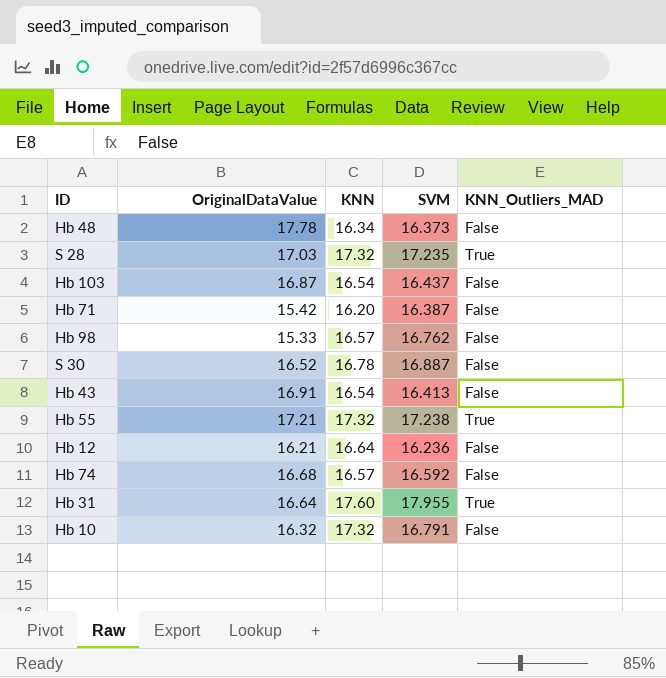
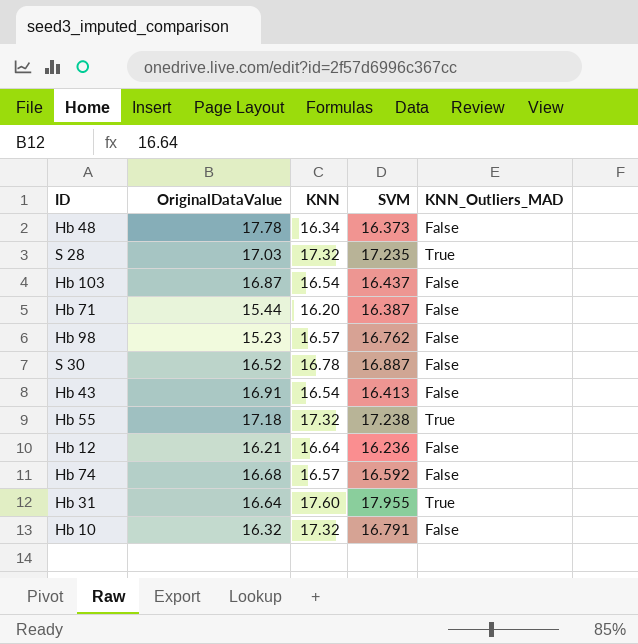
Hb 71 | OriginalDataValue: 15.42 -> 15.44
Hb 98 | OriginalDataValue: 15.33 -> 15.23
Hb 55 | OriginalDataValue: 17.21 -> 17.18

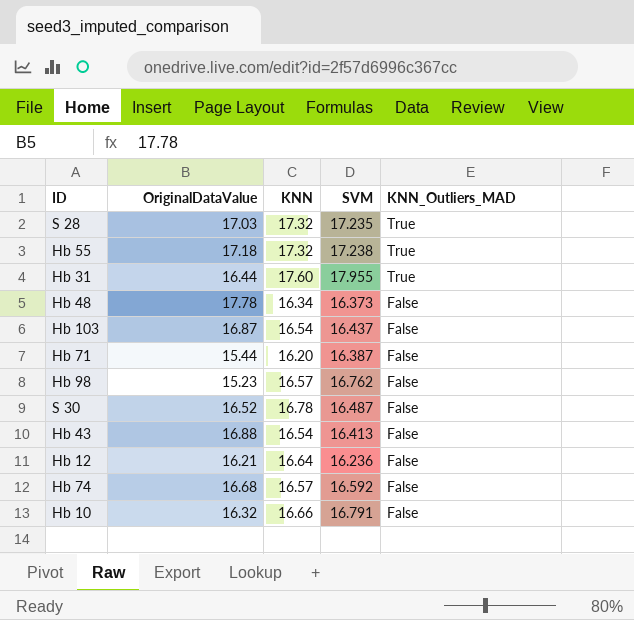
row order: none -> KNN_Outliers_MAD descending
Hb 31 | OriginalDataValue: 16.64 -> 16.44
S 30 | SVM: 16.887 -> 16.487
Hb 43 | OriginalDataValue: 16.91 -> 16.88
Hb 10 | KNN: 17.32 -> 16.66

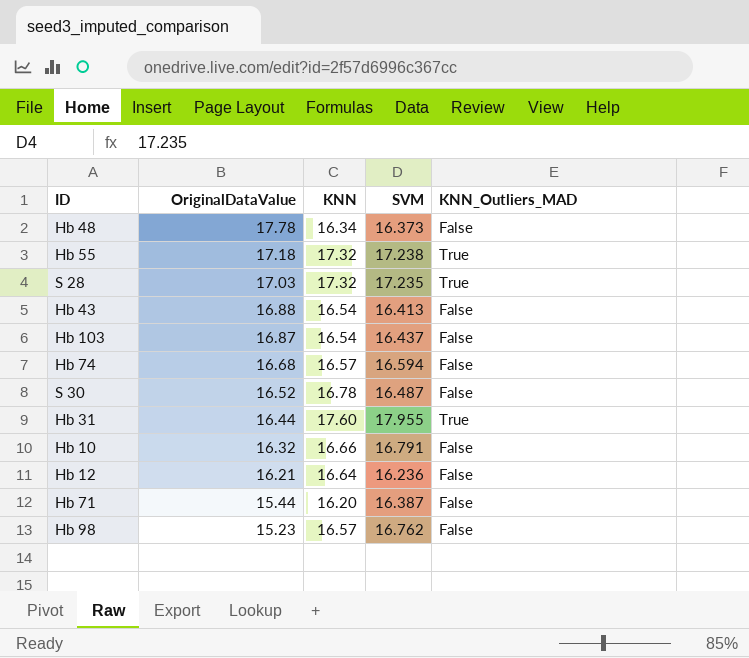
row order: KNN_Outliers_MAD descending -> OriginalDataValue descending
Hb 74 | SVM: 16.592 -> 16.594

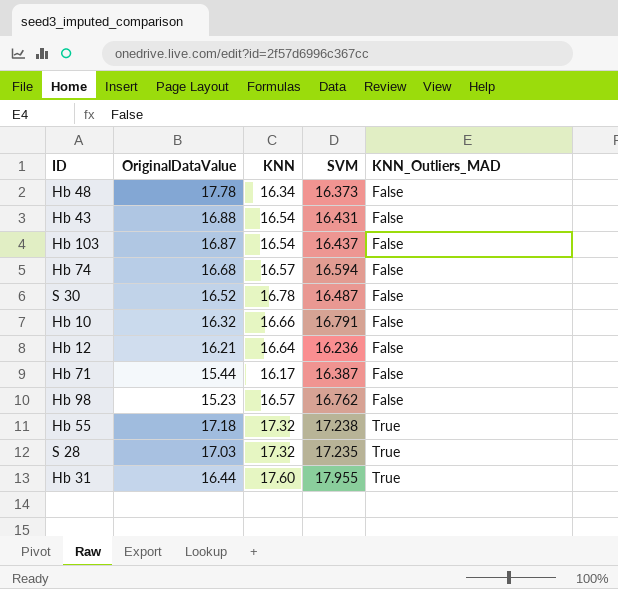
row order: OriginalDataValue descending -> KNN_Outliers_MAD ascending
Hb 43 | SVM: 16.413 -> 16.431
Hb 71 | KNN: 16.20 -> 16.17

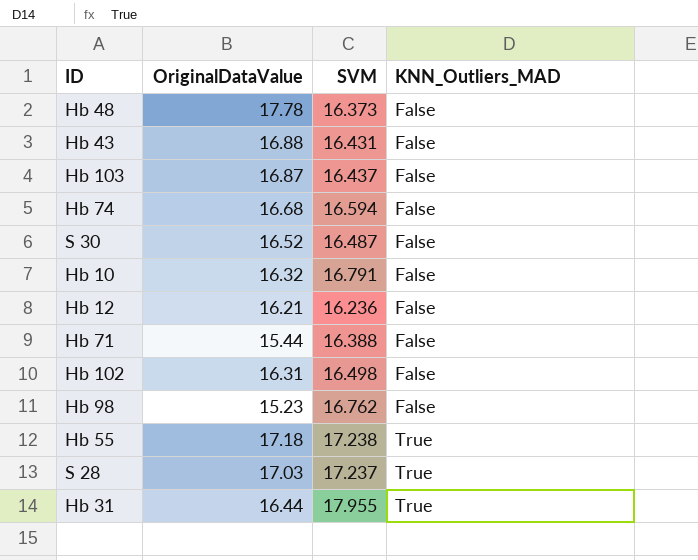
column KNN | position: 3 -> none
Hb 71 | SVM: 16.387 -> 16.388
row Hb 102: none -> 16.31 | 16.498 | False
S 28 | SVM: 17.235 -> 17.237

